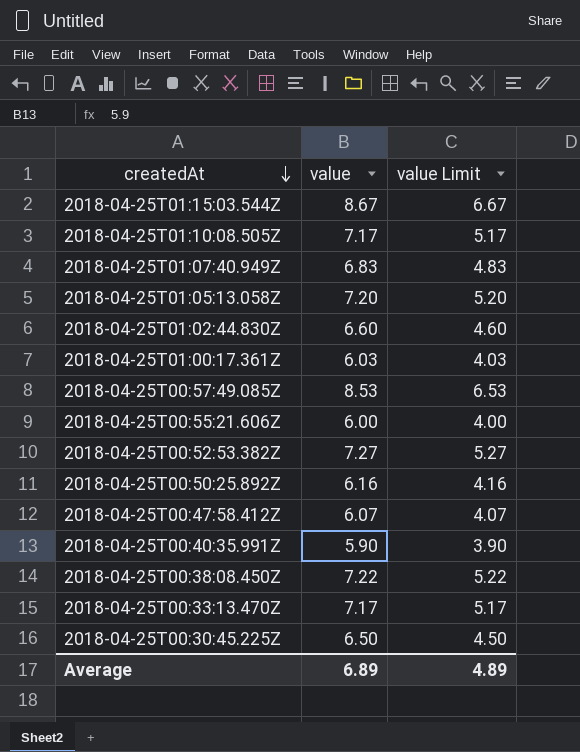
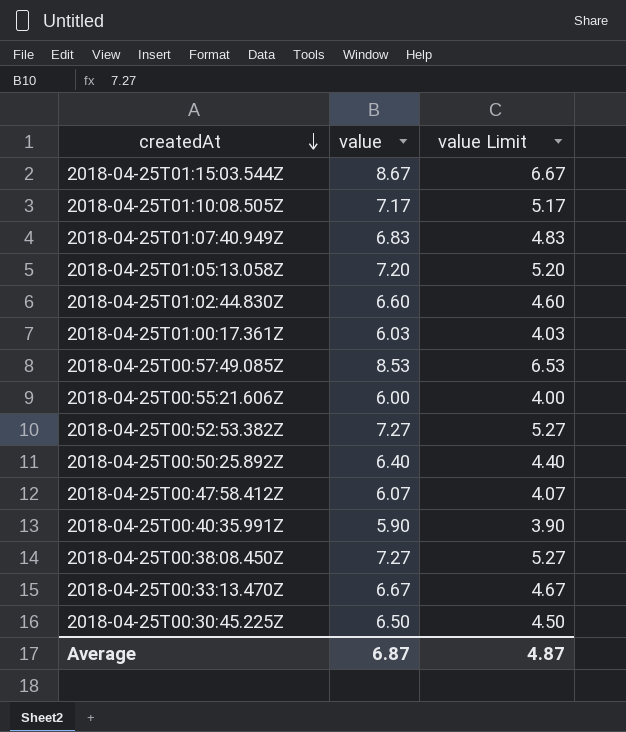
2018-04-25T00:50:25.892Z | value: 6.16 -> 6.40
2018-04-25T00:50:25.892Z | value Limit: 4.16 -> 4.40
2018-04-25T00:38:08.450Z | value: 7.22 -> 7.27
2018-04-25T00:38:08.450Z | value Limit: 5.22 -> 5.27
2018-04-25T00:33:13.470Z | value: 7.17 -> 6.67
2018-04-25T00:33:13.470Z | value Limit: 5.17 -> 4.67
Average | value: 6.89 -> 6.87
Average | value Limit: 4.89 -> 4.87

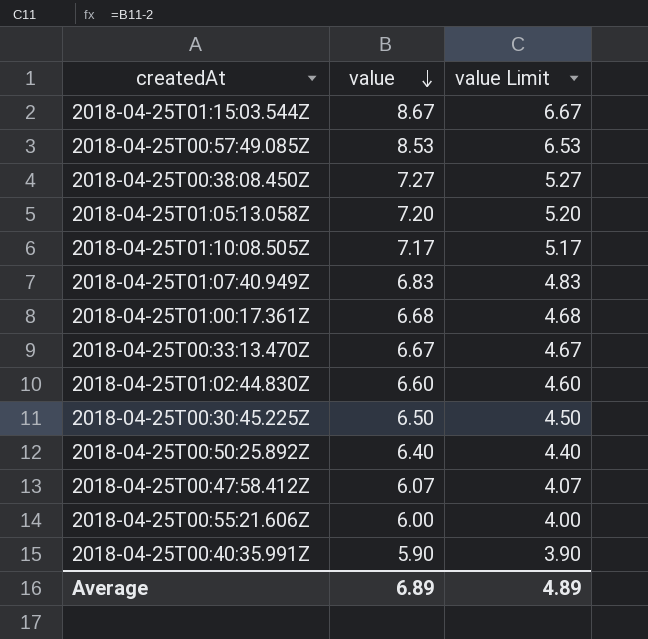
row order: createdAt descending -> value descending
row 2018-04-25T00:52:53.382Z: 7.27 | 5.27 -> none
2018-04-25T01:00:17.361Z | value: 6.03 -> 6.68
2018-04-25T01:00:17.361Z | value Limit: 4.03 -> 4.68
Average | value: 6.87 -> 6.89
Average | value Limit: 4.87 -> 4.89

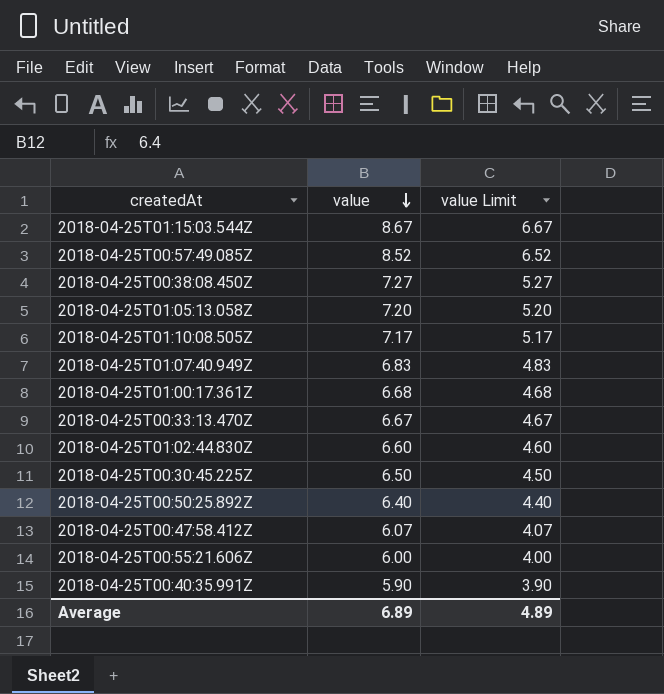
2018-04-25T00:57:49.085Z | value: 8.53 -> 8.52
2018-04-25T00:57:49.085Z | value Limit: 6.53 -> 6.52

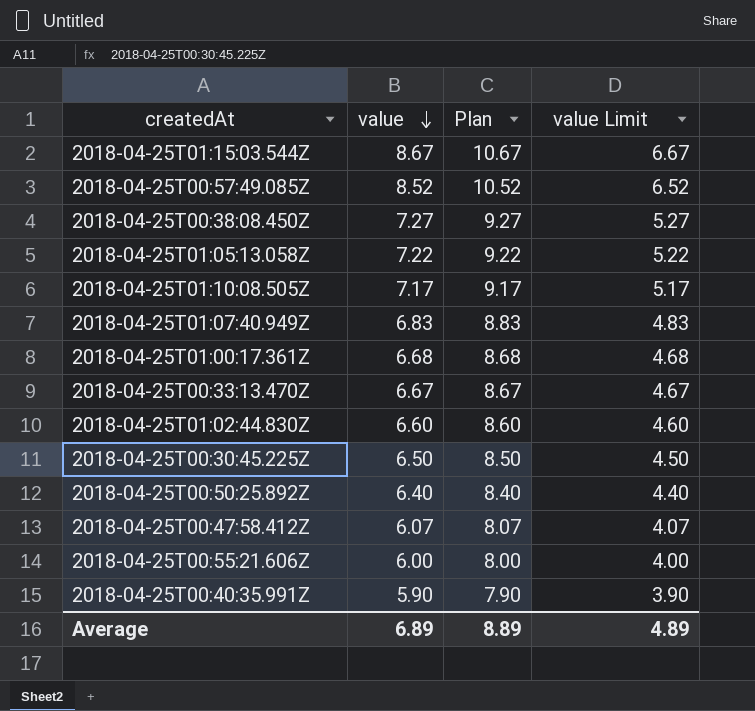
column Plan | formula: none -> [value] + 2
2018-04-25T01:05:13.058Z | value: 7.20 -> 7.22
2018-04-25T01:05:13.058Z | value Limit: 5.20 -> 5.22

